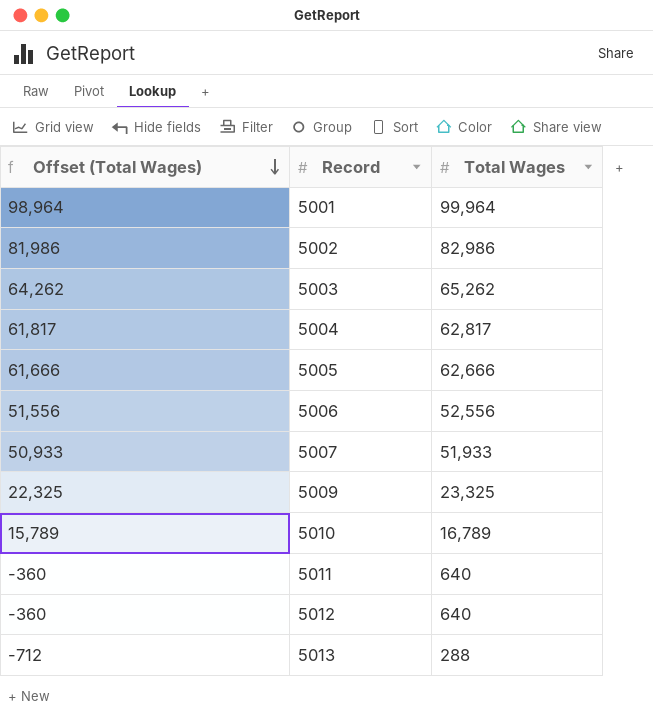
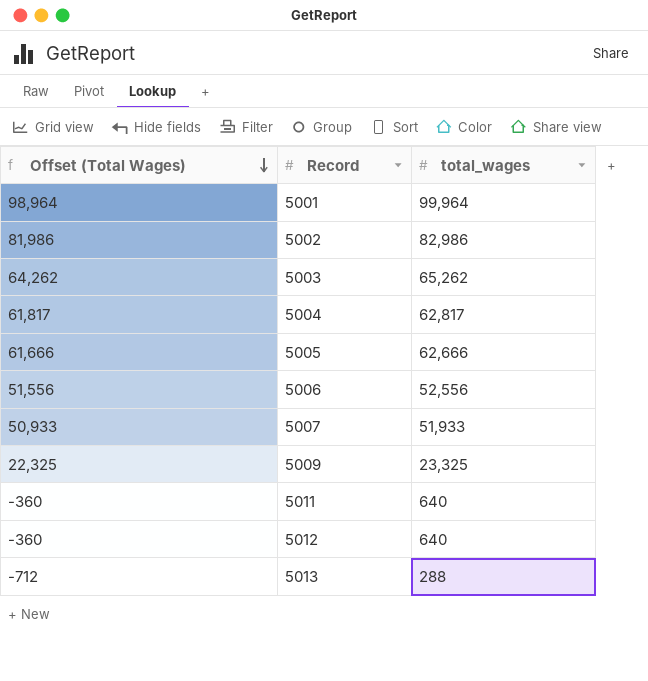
column name: Total Wages -> total_wages
row 5010: 15,789 | 16,789 -> none

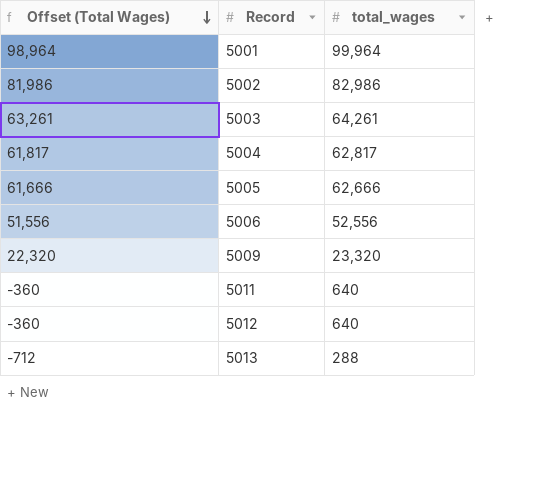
row 5007: 50,933 | 51,933 -> none
5003 | Offset (Total Wages): 64,262 -> 63,261
5003 | total_wages: 65,262 -> 64,261
5009 | Offset (Total Wages): 22,325 -> 22,320
5009 | total_wages: 23,325 -> 23,320

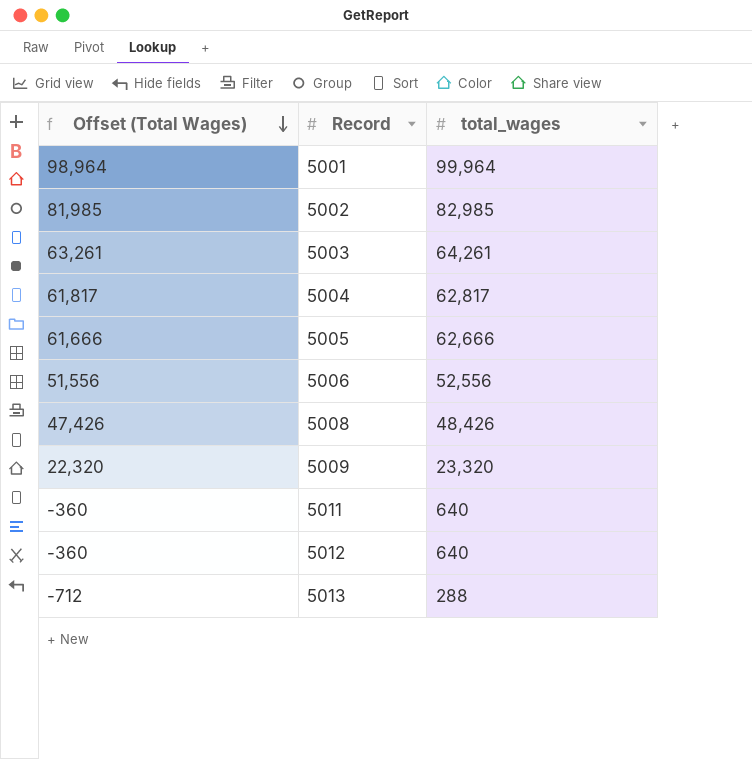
5002 | Offset (Total Wages): 81,986 -> 81,985
5002 | total_wages: 82,986 -> 82,985
row 5008: none -> 47,426 | 48,426

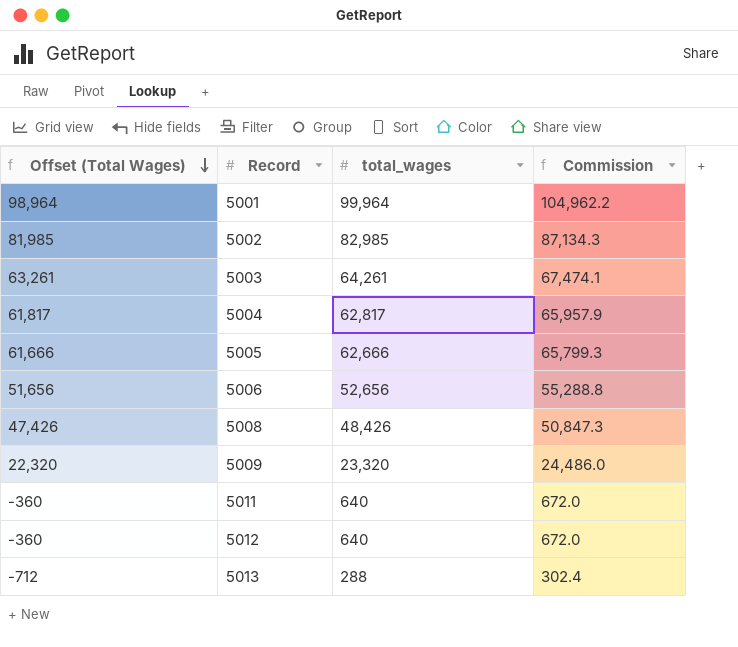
column Commission | formula: none -> [total_wages] * 1.05
5006 | Offset (Total Wages): 51,556 -> 51,656
5006 | total_wages: 52,556 -> 52,656

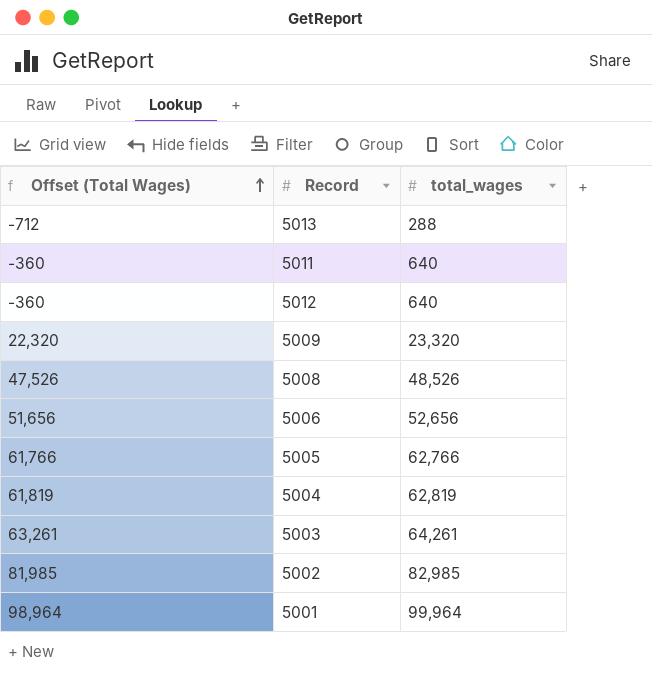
row order: Offset (Total Wages) descending -> Offset (Total Wages) ascending
column Commission | formula: [total_wages] * 1.05 -> none
5008 | Offset (Total Wages): 47,426 -> 47,526
5008 | total_wages: 48,426 -> 48,526
5005 | Offset (Total Wages): 61,666 -> 61,766
5005 | total_wages: 62,666 -> 62,766
5004 | Offset (Total Wages): 61,817 -> 61,819
5004 | total_wages: 62,817 -> 62,819

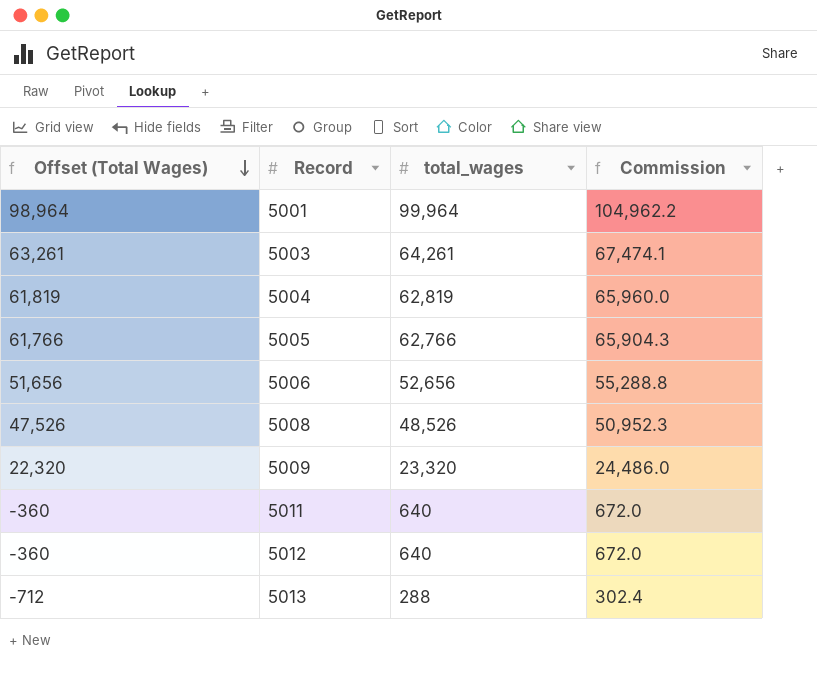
row order: Offset (Total Wages) ascending -> Offset (Total Wages) descending
column Commission | formula: none -> [total_wages] * 1.05
row 5002: 81,985 | 82,985 -> none

